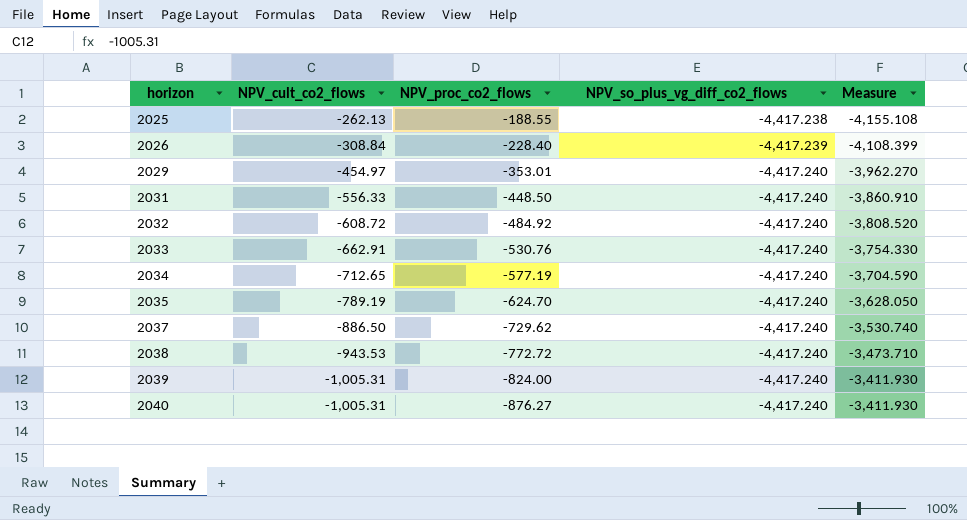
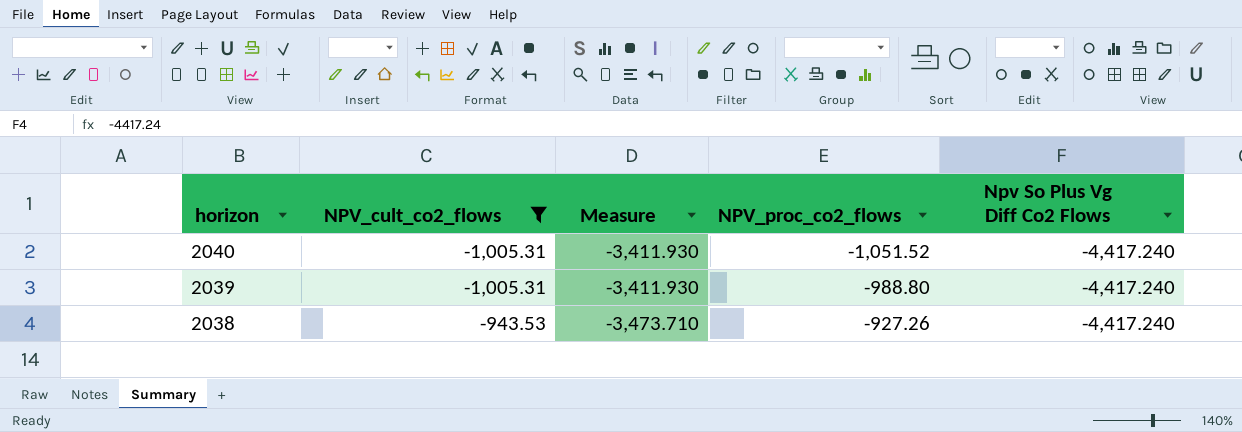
filter: none -> NPV_cult_co2_flows <= -943.53
row order: horizon ascending -> horizon descending
column Measure | position: 5 -> 3
column name: NPV_so_plus_vg_diff_co2_flows -> Npv So Plus Vg Diff Co2 Flows
2040 | NPV_proc_co2_flows: -876.27 -> -1,051.52
2039 | NPV_proc_co2_flows: -824.00 -> -988.80
2038 | NPV_proc_co2_flows: -772.72 -> -927.26

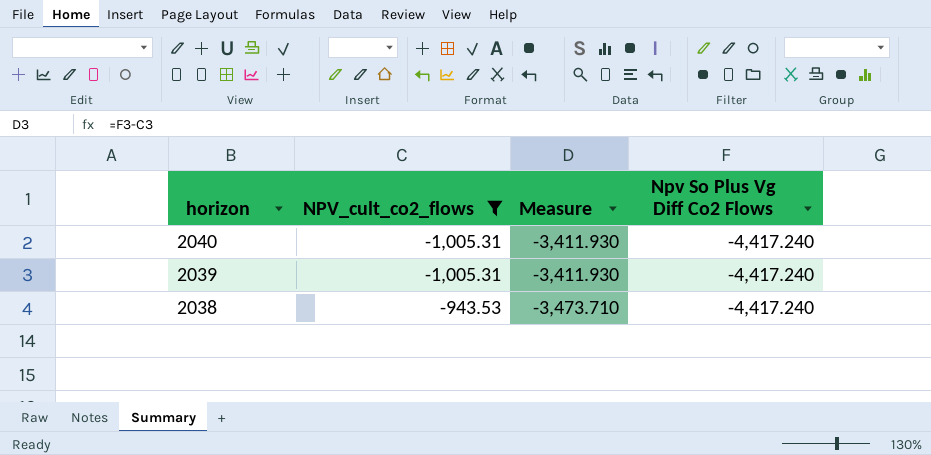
column NPV_proc_co2_flows | position: 4 -> none

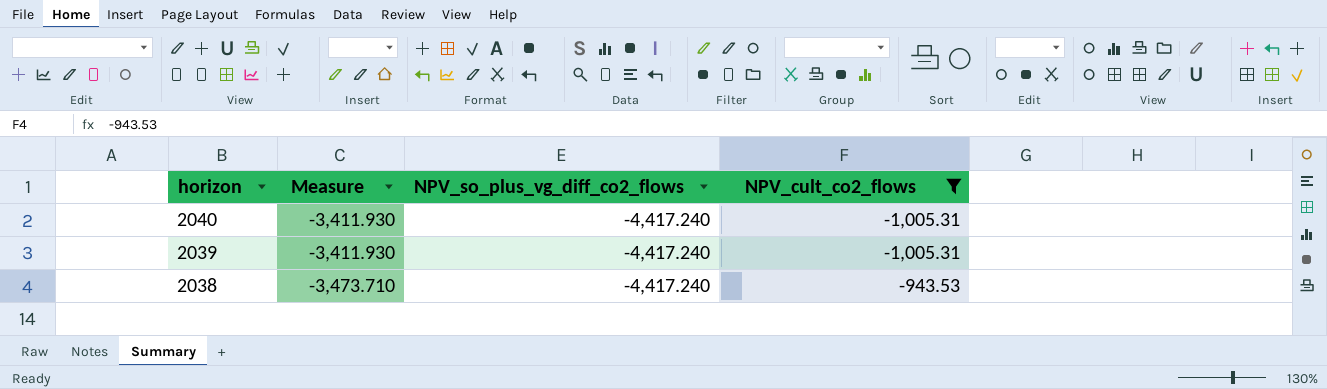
column name: Npv So Plus Vg Diff Co2 Flows -> NPV_so_plus_vg_diff_co2_flows
column NPV_cult_co2_flows | position: 2 -> 4

